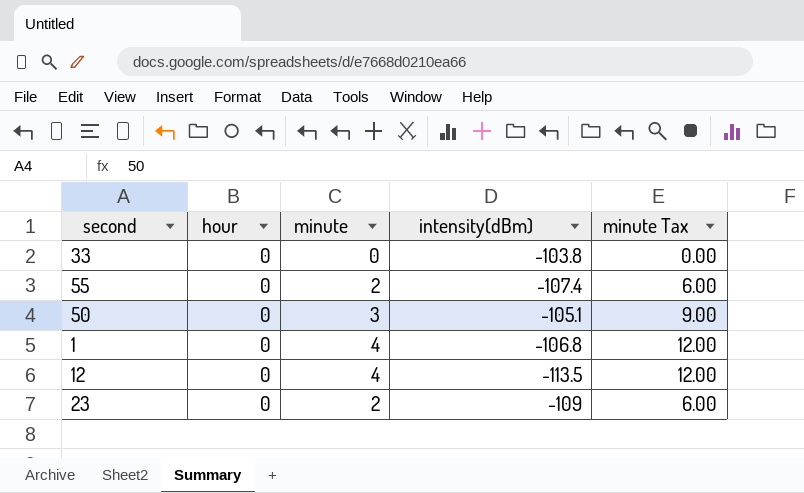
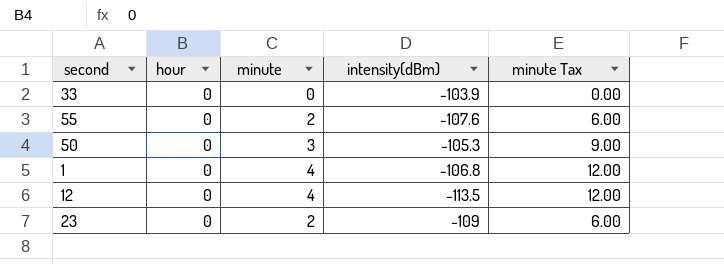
33 | intensity(dBm): -103.8 -> -103.9
55 | intensity(dBm): -107.4 -> -107.6
50 | intensity(dBm): -105.1 -> -105.3

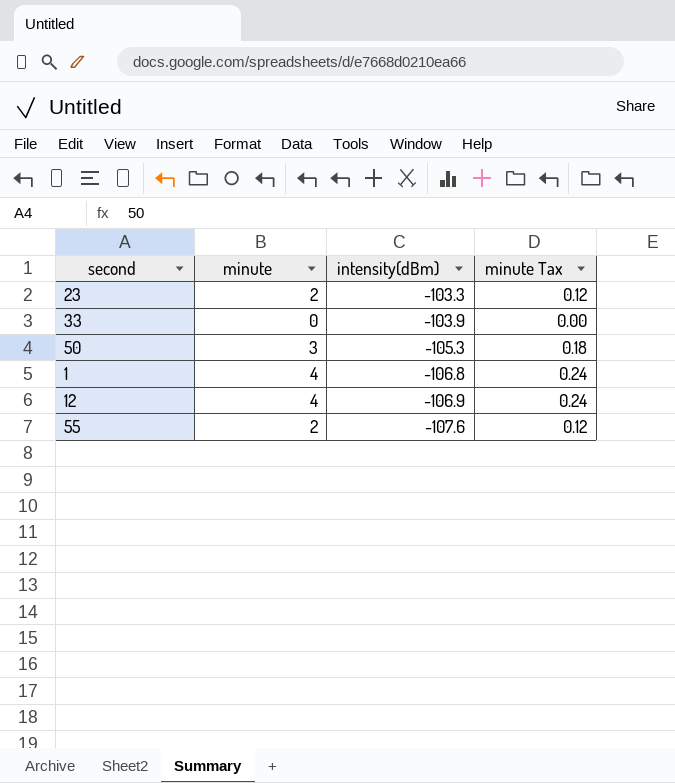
row order: none -> intensity(dBm) descending
column hour | position: 2 -> none
column minute Tax | formula: [minute] * 3 -> [minute] * 0.06
23 | intensity(dBm): -109 -> -103.3
12 | intensity(dBm): -113.5 -> -106.9

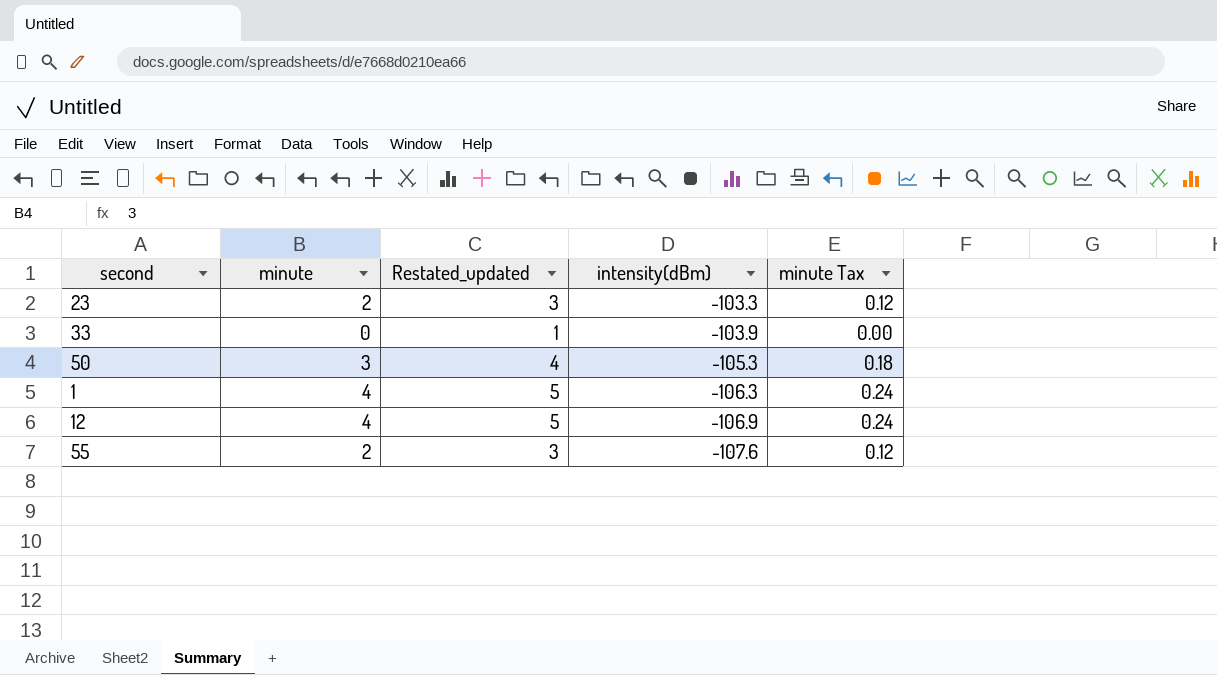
column Restated_updated | formula: none -> [minute] + 1
1 | intensity(dBm): -106.8 -> -106.3

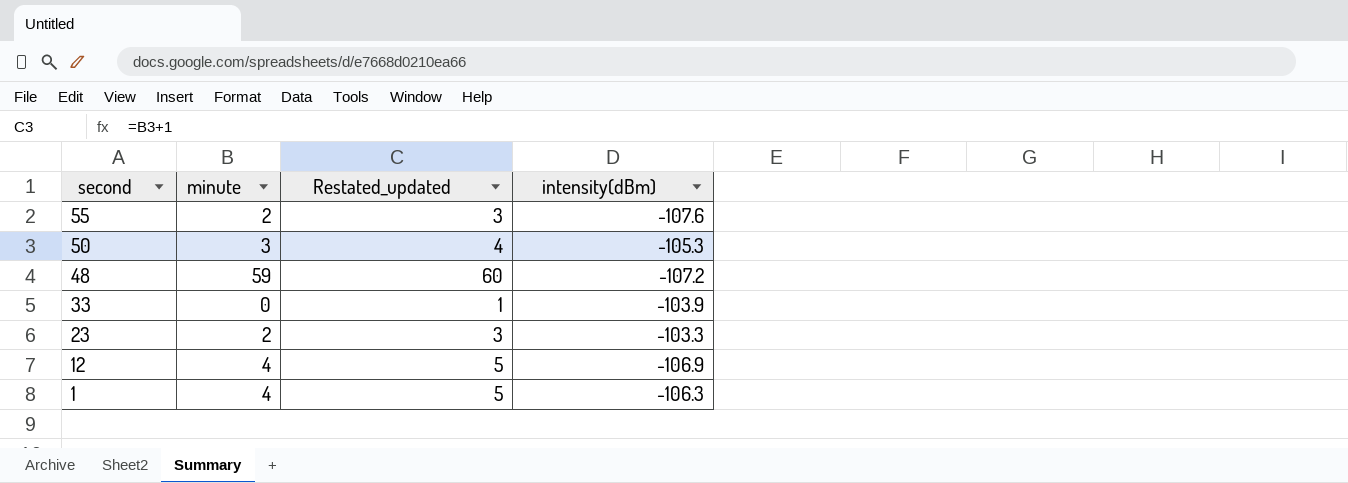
row order: intensity(dBm) descending -> second descending
column minute Tax | formula: [minute] * 0.06 -> none
row 48: none -> 59 | 60 | -107.2

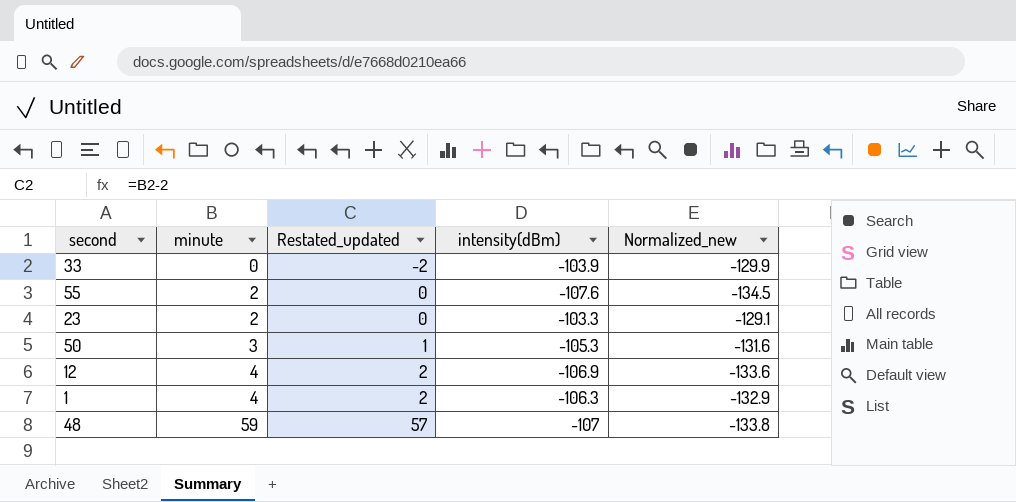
row order: second descending -> minute ascending
column Restated_updated | formula: [minute] + 1 -> [minute] - 2
column Normalized_new | formula: none -> [intensity(dBm)] * 1.25
48 | intensity(dBm): -107.2 -> -107

